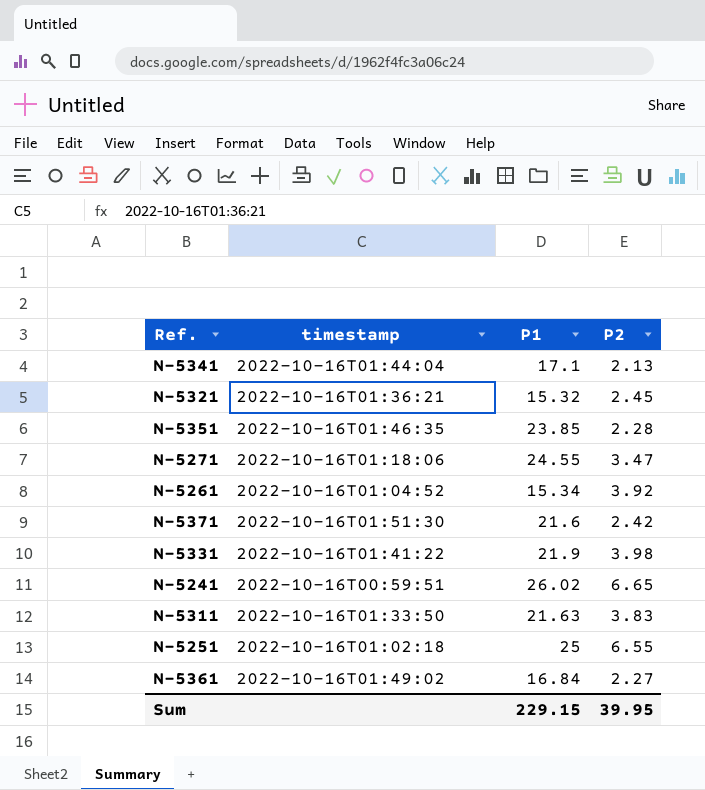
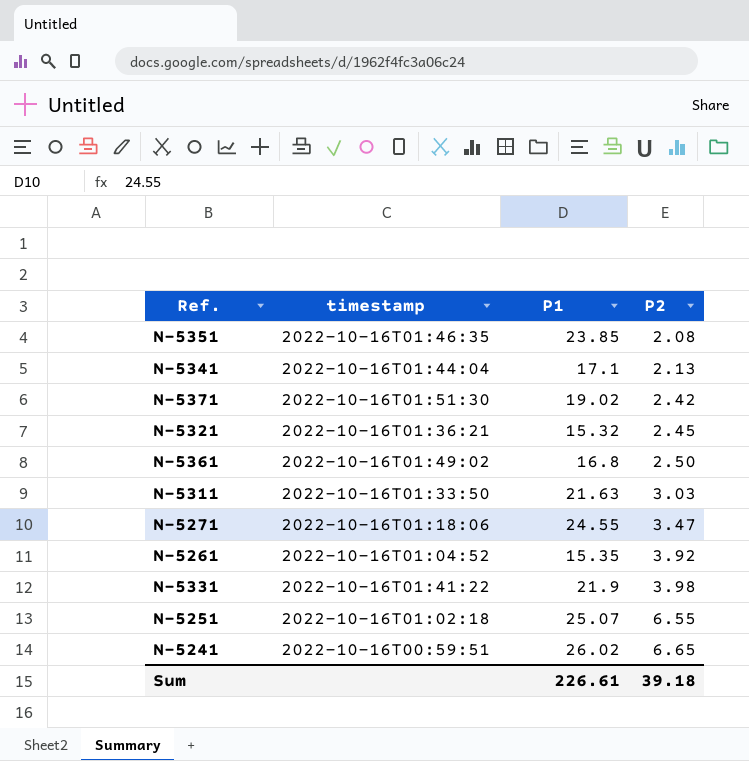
row order: none -> P2 ascending
N-5351 | P2: 2.28 -> 2.08
N-5371 | P1: 21.6 -> 19.02
N-5361 | P1: 16.84 -> 16.8
N-5361 | P2: 2.27 -> 2.50
N-5311 | P2: 3.83 -> 3.03
N-5261 | P1: 15.34 -> 15.35
N-5251 | P1: 25 -> 25.07
Sum | P1: 229.15 -> 226.61
Sum | P2: 39.95 -> 39.18

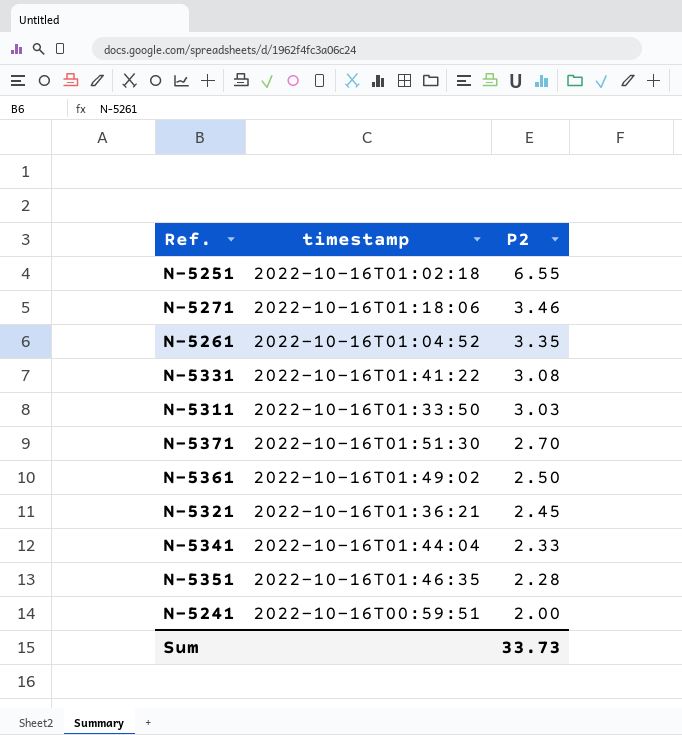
row order: P2 ascending -> P2 descending
column P1 | position: 3 -> none
N-5271 | P2: 3.47 -> 3.46
N-5261 | P2: 3.92 -> 3.35
N-5331 | P2: 3.98 -> 3.08
N-5371 | P2: 2.42 -> 2.70
N-5341 | P2: 2.13 -> 2.33
N-5351 | P2: 2.08 -> 2.28
N-5241 | P2: 6.65 -> 2.00
Sum | P2: 39.18 -> 33.73

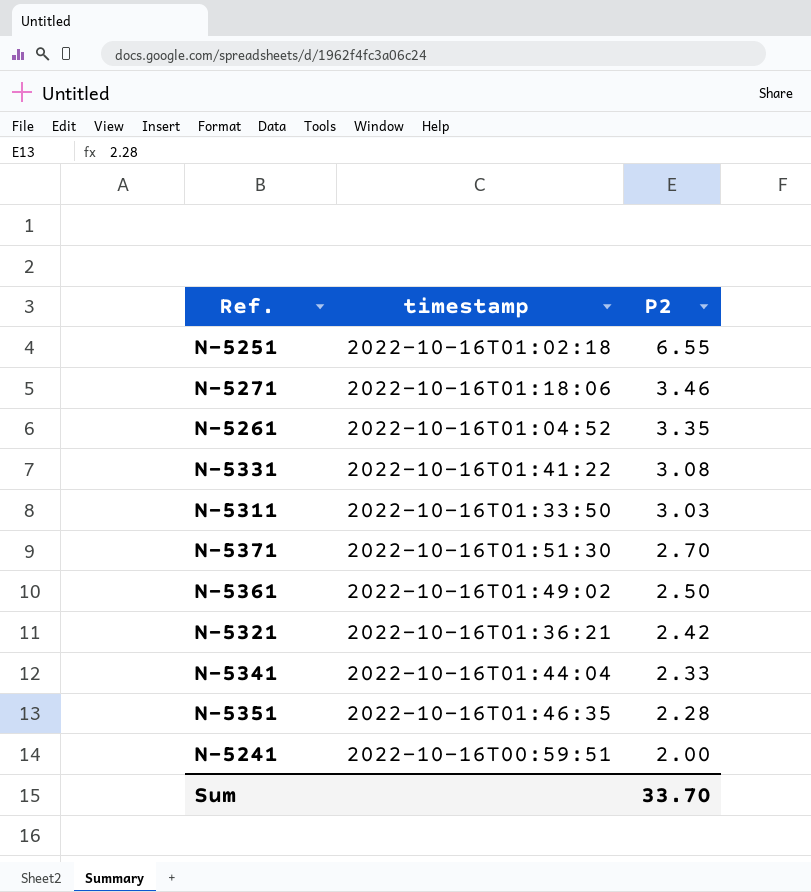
N-5321 | P2: 2.45 -> 2.42
Sum | P2: 33.73 -> 33.70

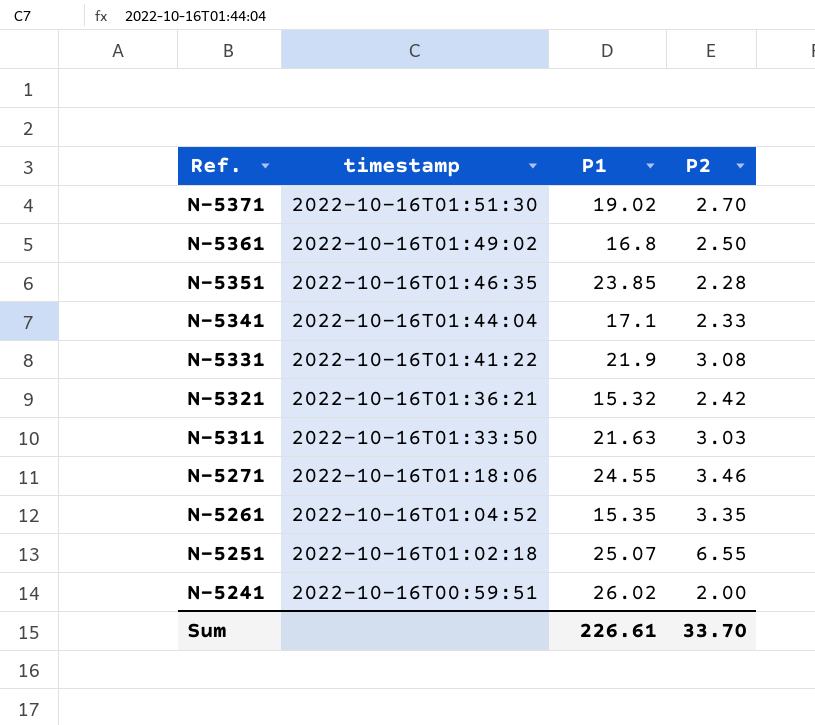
row order: P2 descending -> Ref. descending
column P1 | position: none -> 3

